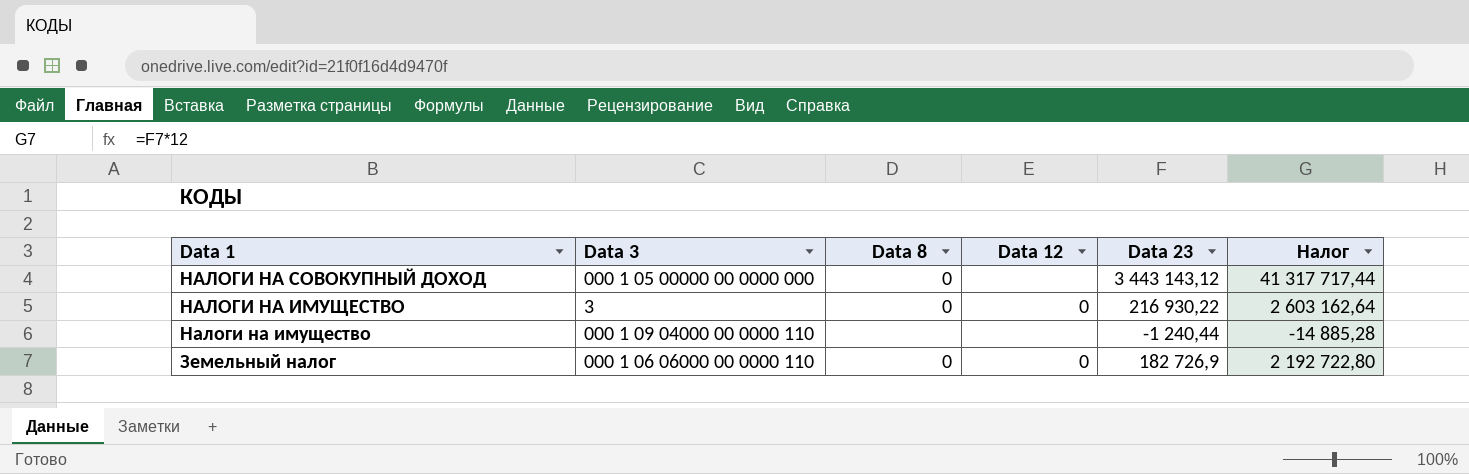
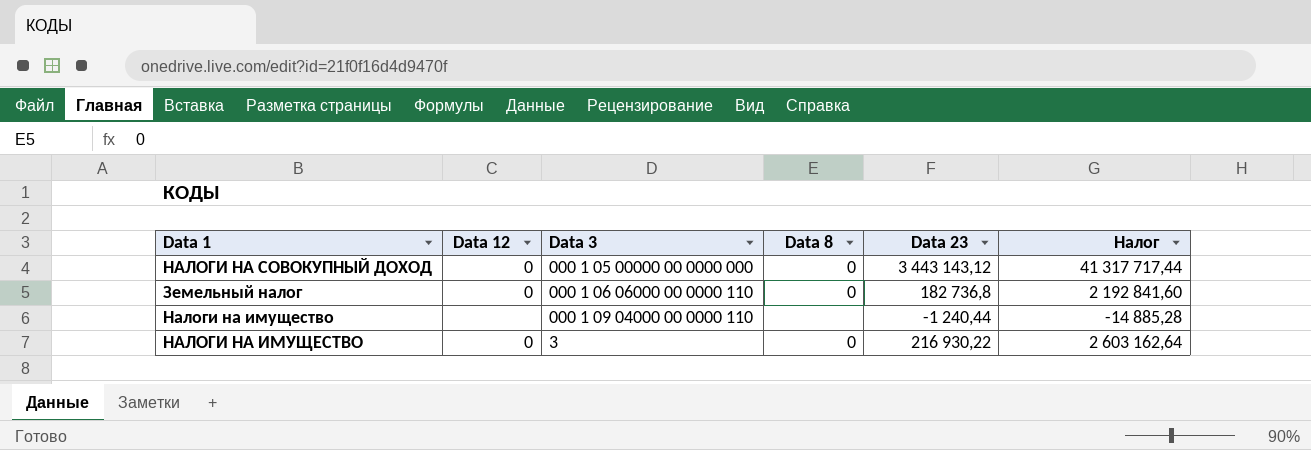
row order: Data 1 descending -> Data 3 ascending
column Data 12 | position: 4 -> 2
НАЛОГИ НА СОВОКУПНЫЙ ДОХОД | Data 12: none -> 0
Земельный налог | Data 23: 182 726,9 -> 182 736,8
Земельный налог | Налог: 2 192 722,80 -> 2 192 841,60

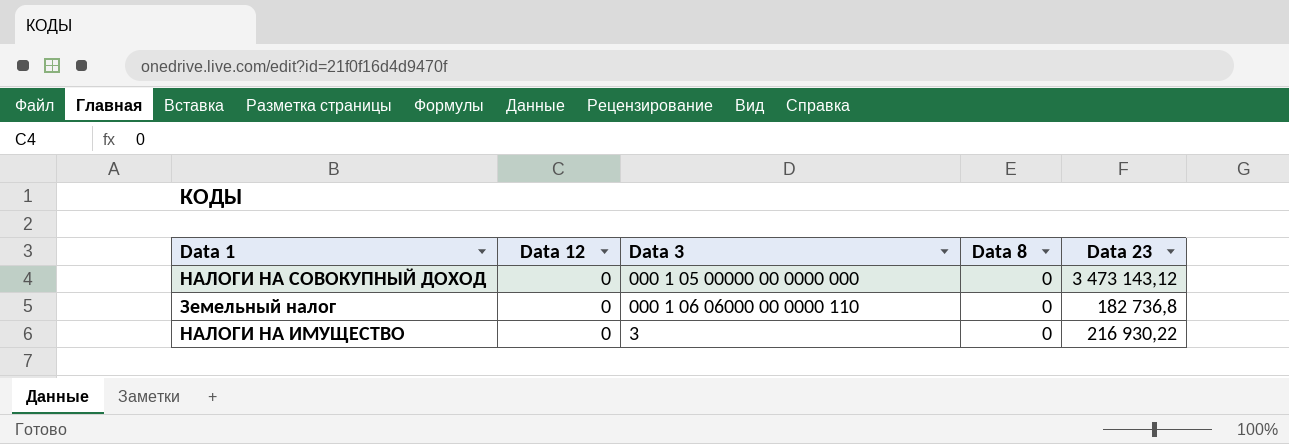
column Налог | formula: [Data 23] * 12 -> none
row Налоги на имущество: none | 000 1 09 04000 00 0000 110 | none | -1 240,44 | -14 885,28 -> none
НАЛОГИ НА СОВОКУПНЫЙ ДОХОД | Data 23: 3 443 143,12 -> 3 473 143,12

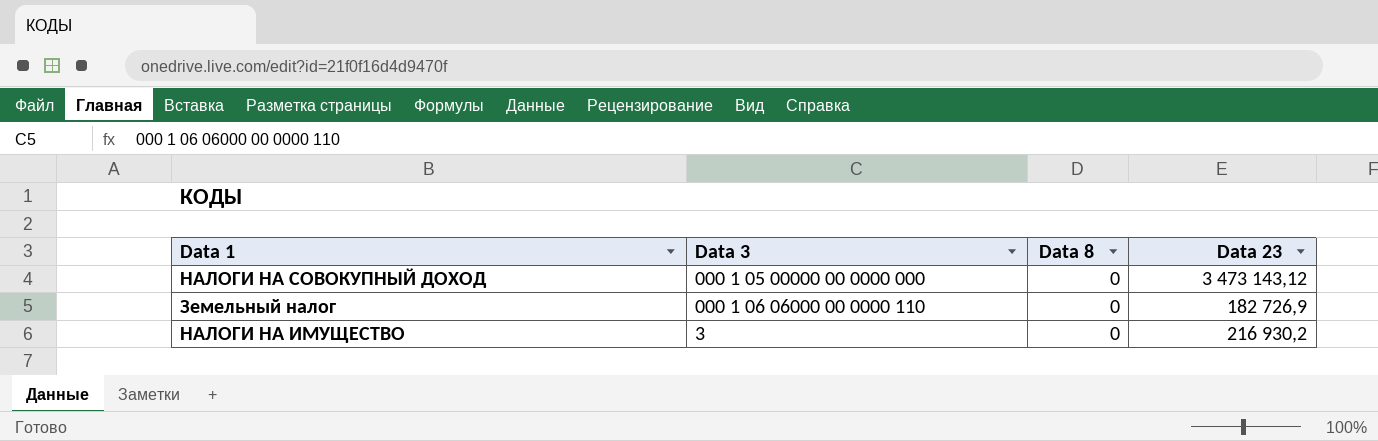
column Data 12 | position: 2 -> none
Земельный налог | Data 23: 182 736,8 -> 182 726,9
НАЛОГИ НА ИМУЩЕСТВО | Data 23: 216 930,22 -> 216 930,2

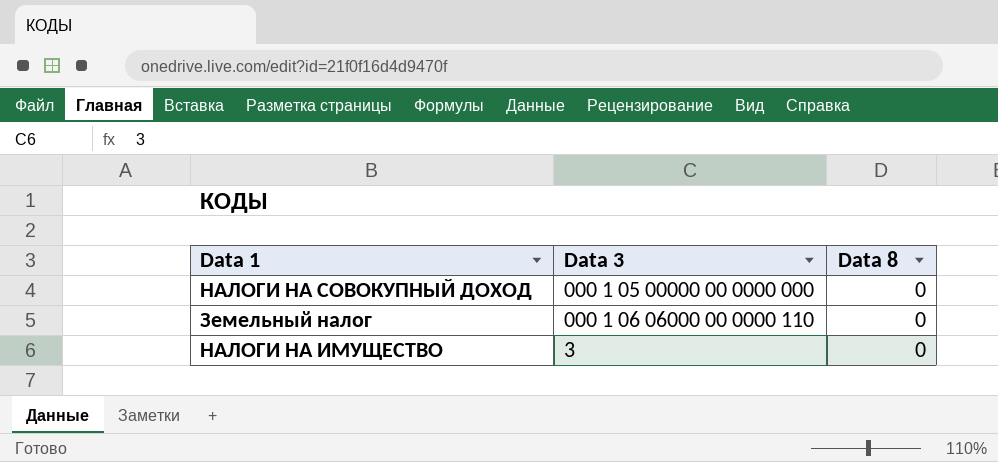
column Data 23 | position: 4 -> none

